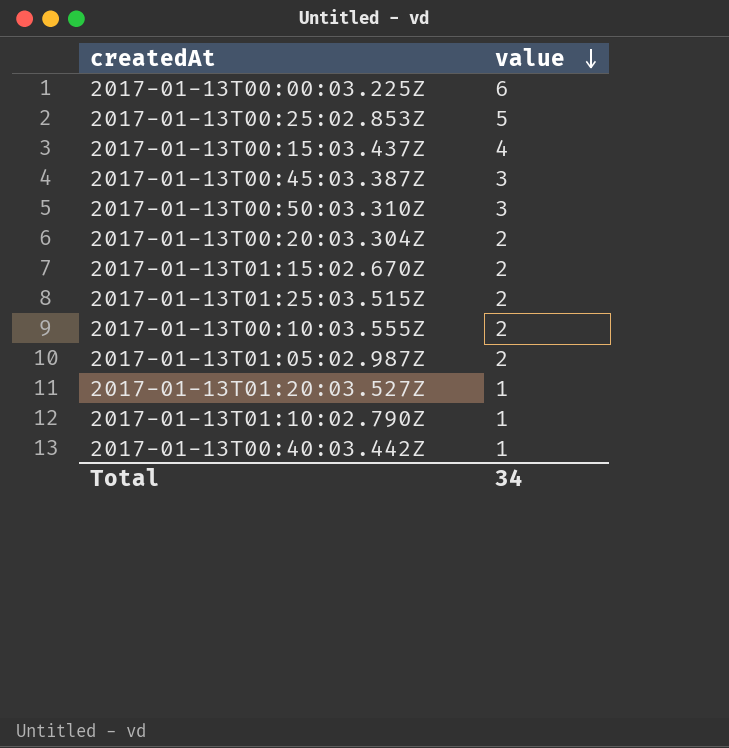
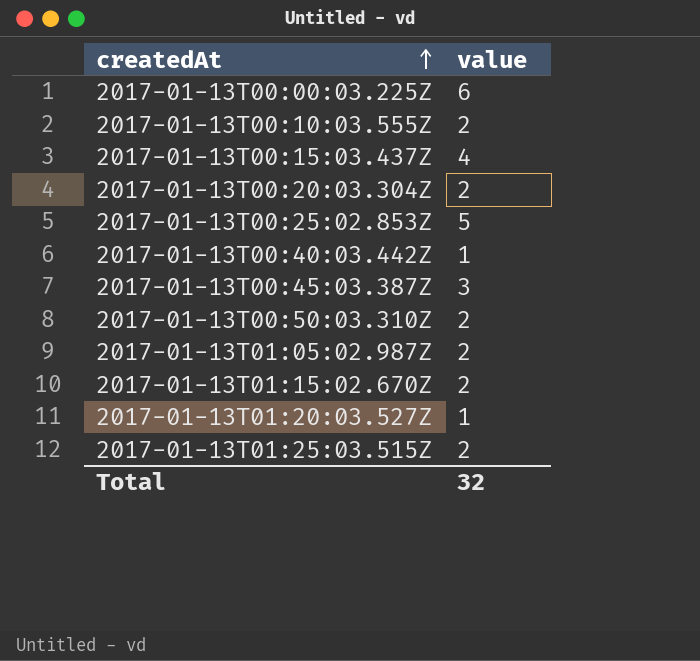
row order: value descending -> createdAt ascending
row 2017-01-13T01:10:02.790Z: 1 -> none
2017-01-13T00:50:03.310Z | value: 3 -> 2
Total | value: 34 -> 32

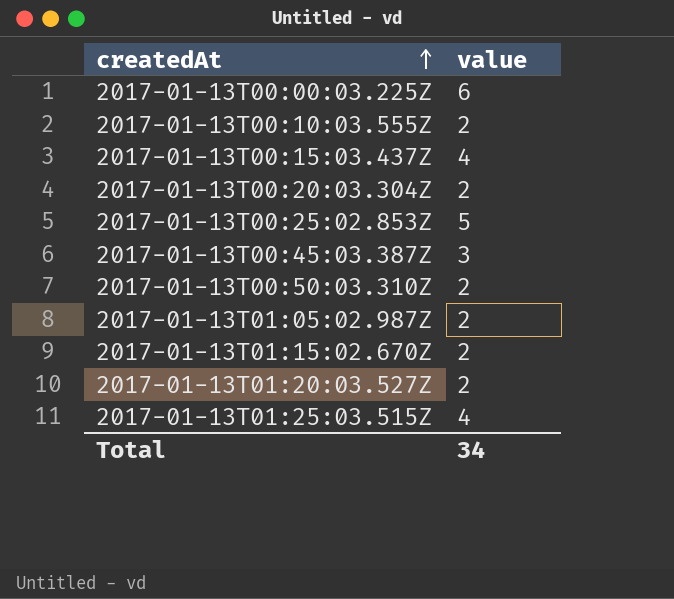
row 2017-01-13T00:40:03.442Z: 1 -> none
2017-01-13T01:20:03.527Z | value: 1 -> 2
2017-01-13T01:25:03.515Z | value: 2 -> 4
Total | value: 32 -> 34

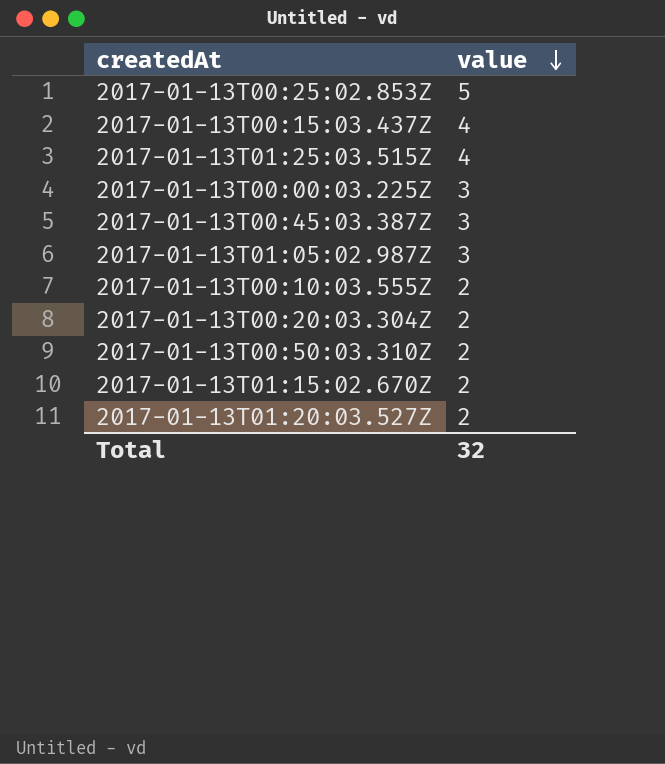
row order: createdAt ascending -> value descending
2017-01-13T00:00:03.225Z | value: 6 -> 3
2017-01-13T01:05:02.987Z | value: 2 -> 3
Total | value: 34 -> 32

